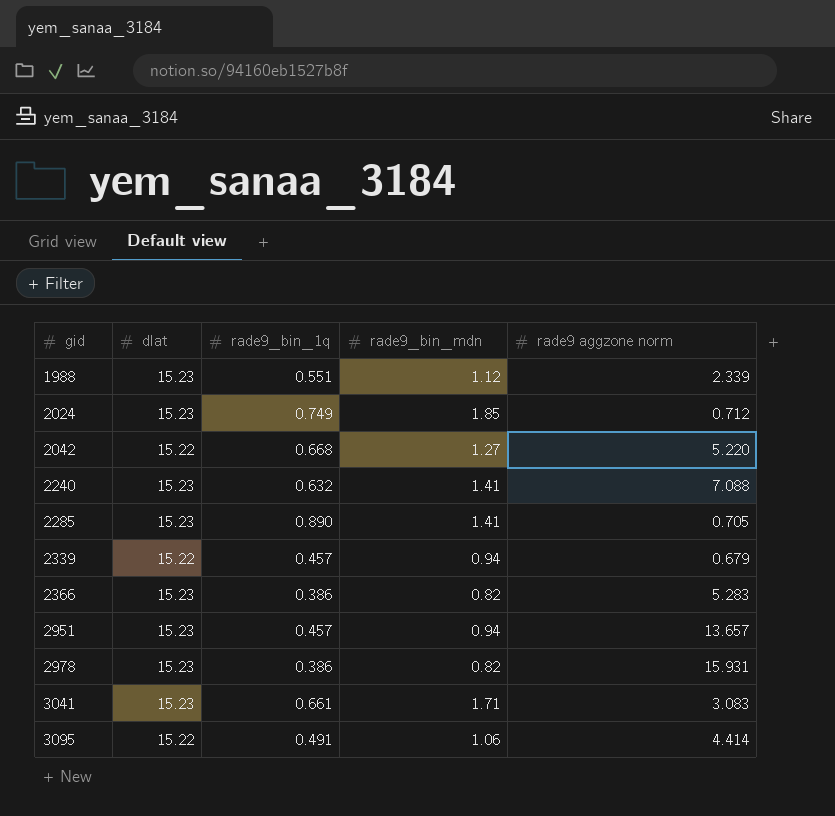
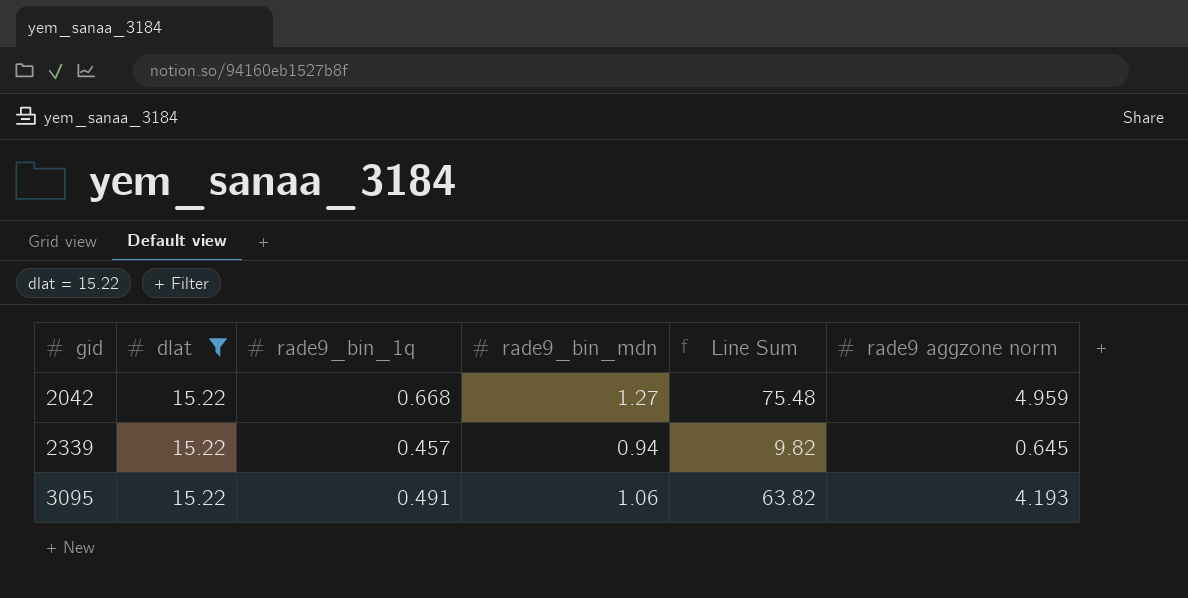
filter: none -> dlat = 15.22
column Line Sum | formula: none -> [dlat] * [rade9 aggzone norm]
2042 | rade9 aggzone norm: 5.220 -> 4.959
2339 | rade9 aggzone norm: 0.679 -> 0.645
3095 | rade9 aggzone norm: 4.414 -> 4.193

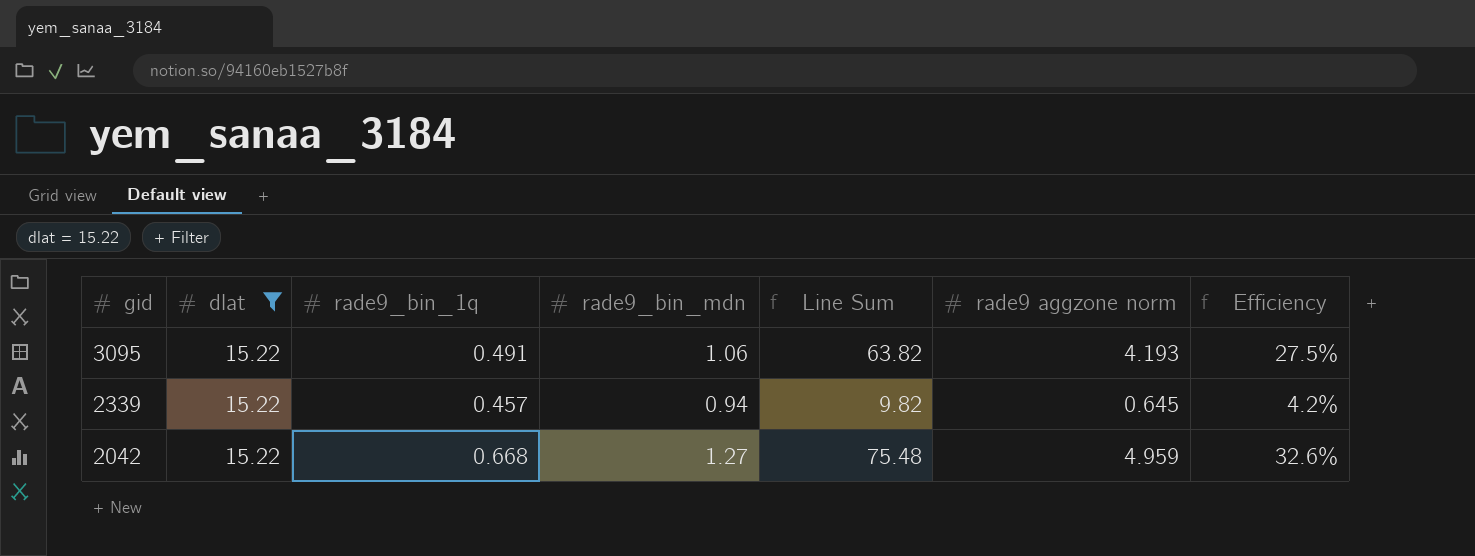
row order: gid ascending -> gid descending
column Efficiency | formula: none -> [rade9 aggzone norm] / [dlat]

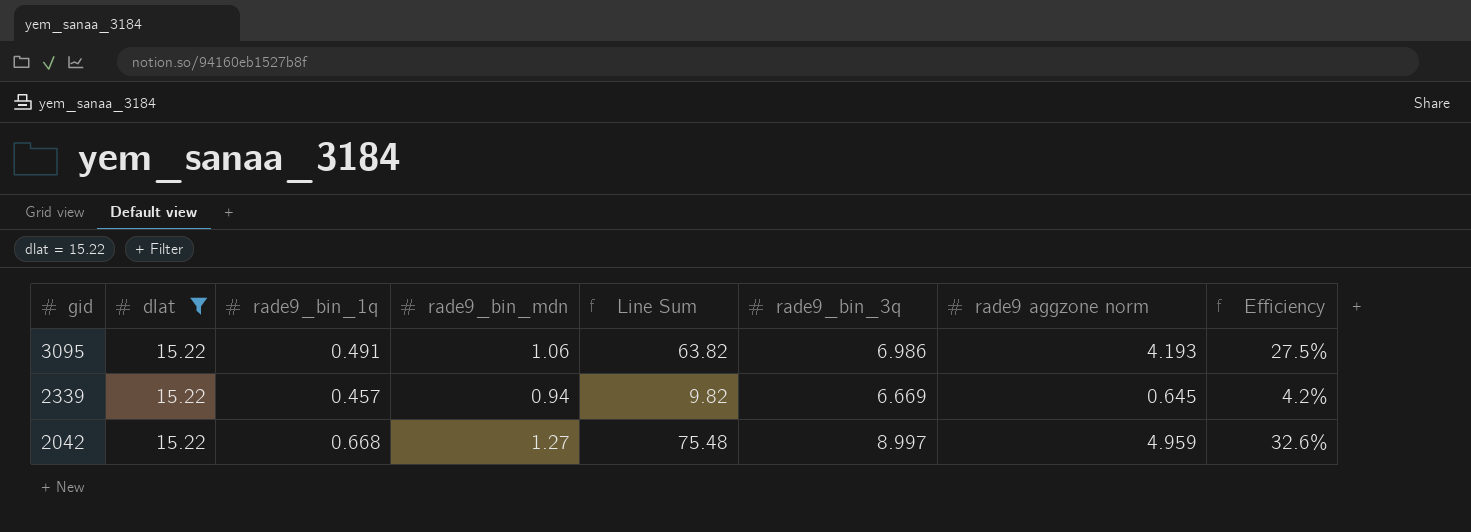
column rade9_bin_3q | position: none -> 6

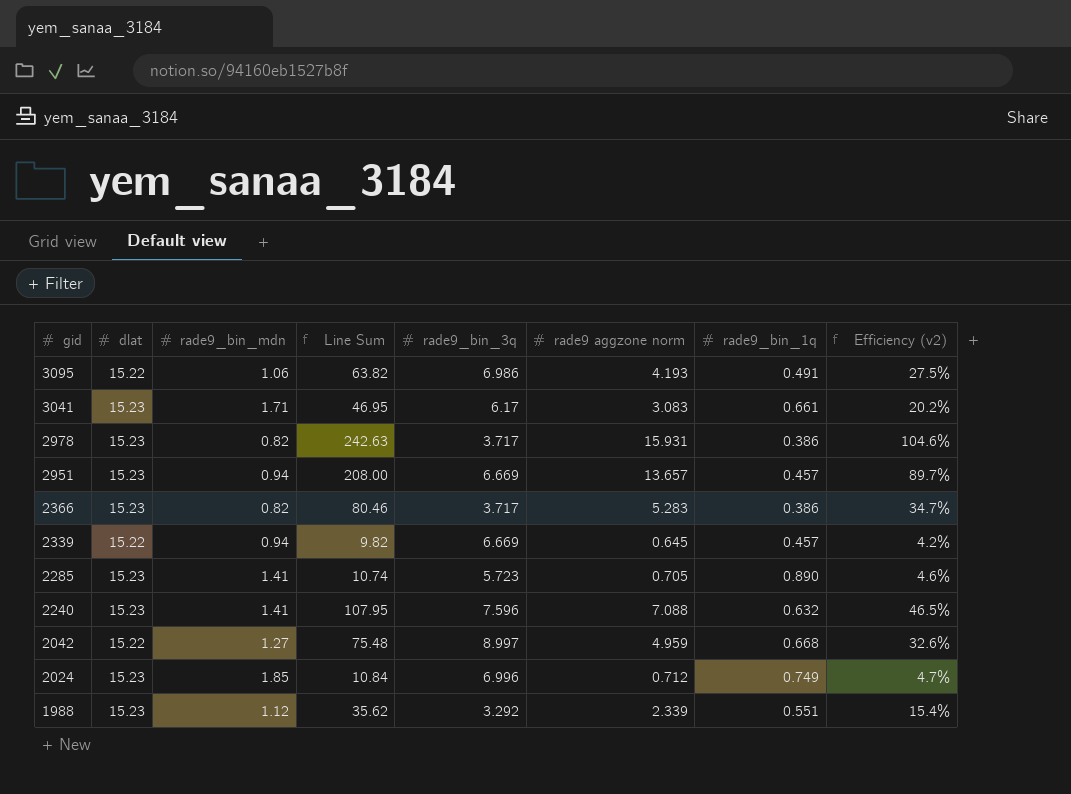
filter: dlat = 15.22 -> none
column rade9_bin_1q | position: 3 -> 7
column name: Efficiency -> Efficiency (v2)

